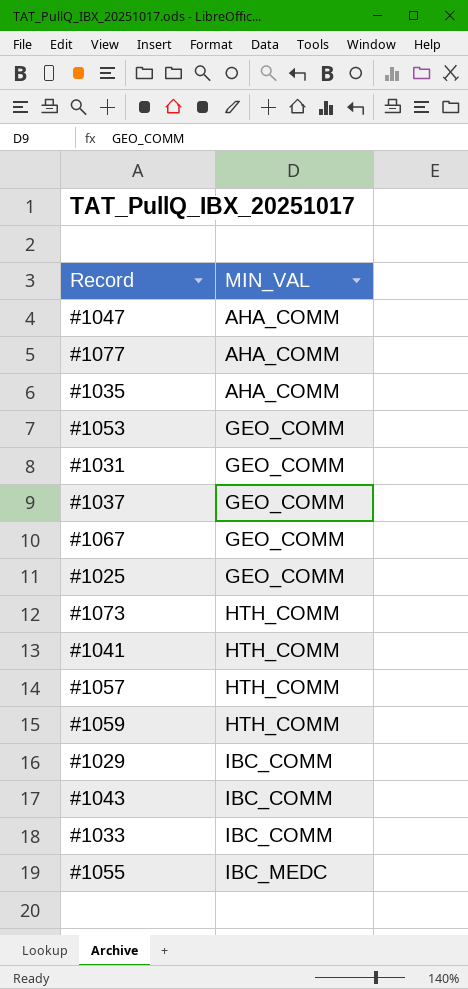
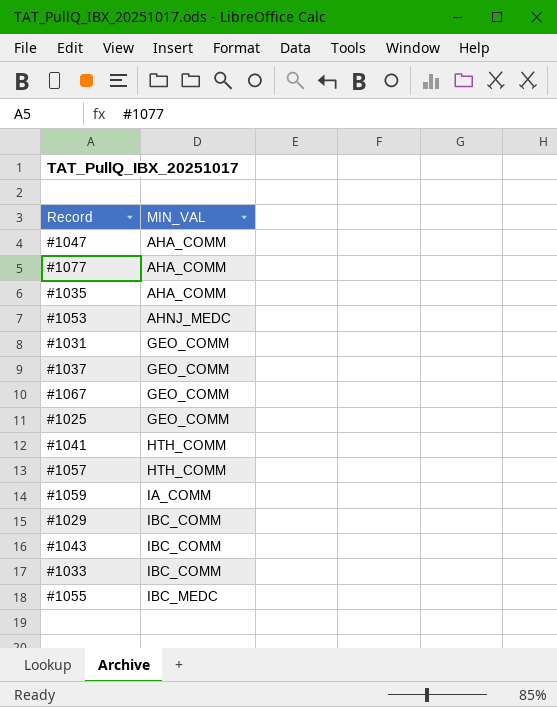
row #1073: HTH_COMM -> none
#1053 | MIN_VAL: GEO_COMM -> AHNJ_MEDC
#1059 | MIN_VAL: HTH_COMM -> IA_COMM

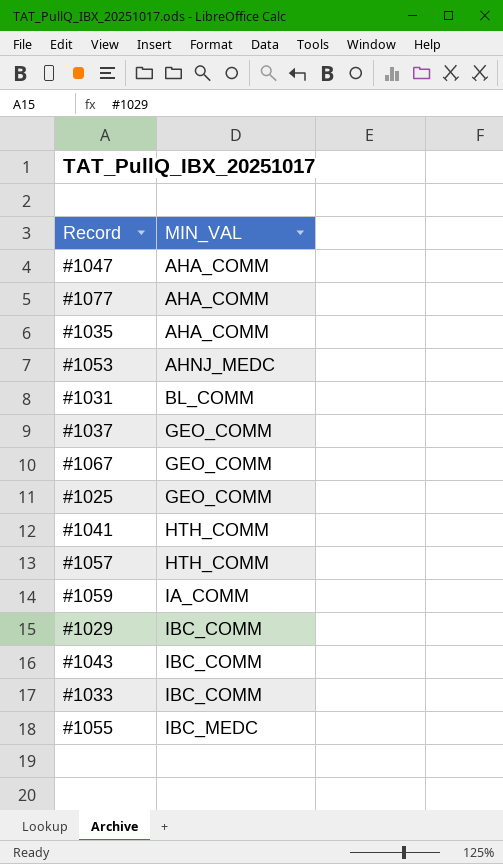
#1031 | MIN_VAL: GEO_COMM -> BL_COMM

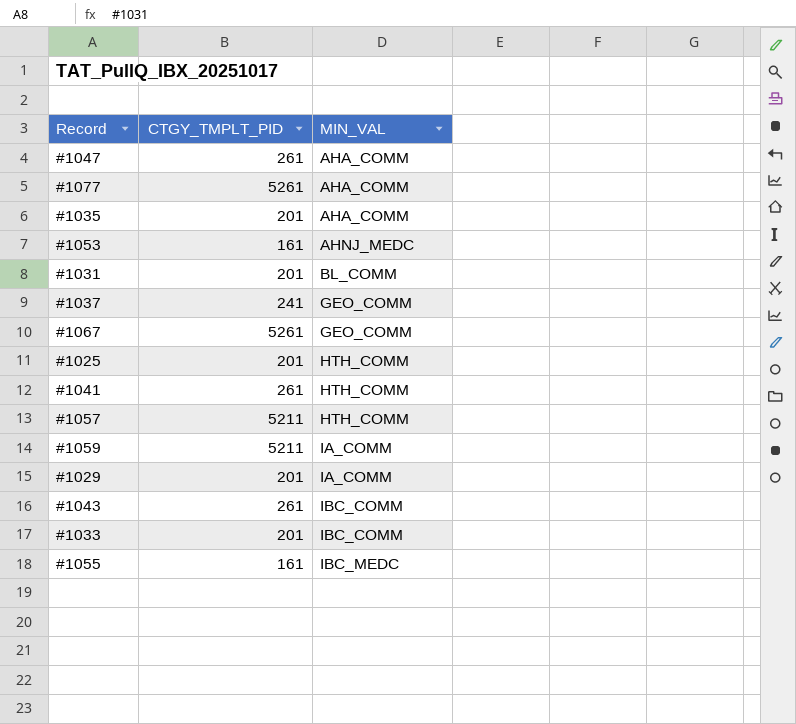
column CTGY_TMPLT_PID | position: none -> 2
#1025 | MIN_VAL: GEO_COMM -> HTH_COMM
#1029 | MIN_VAL: IBC_COMM -> IA_COMM

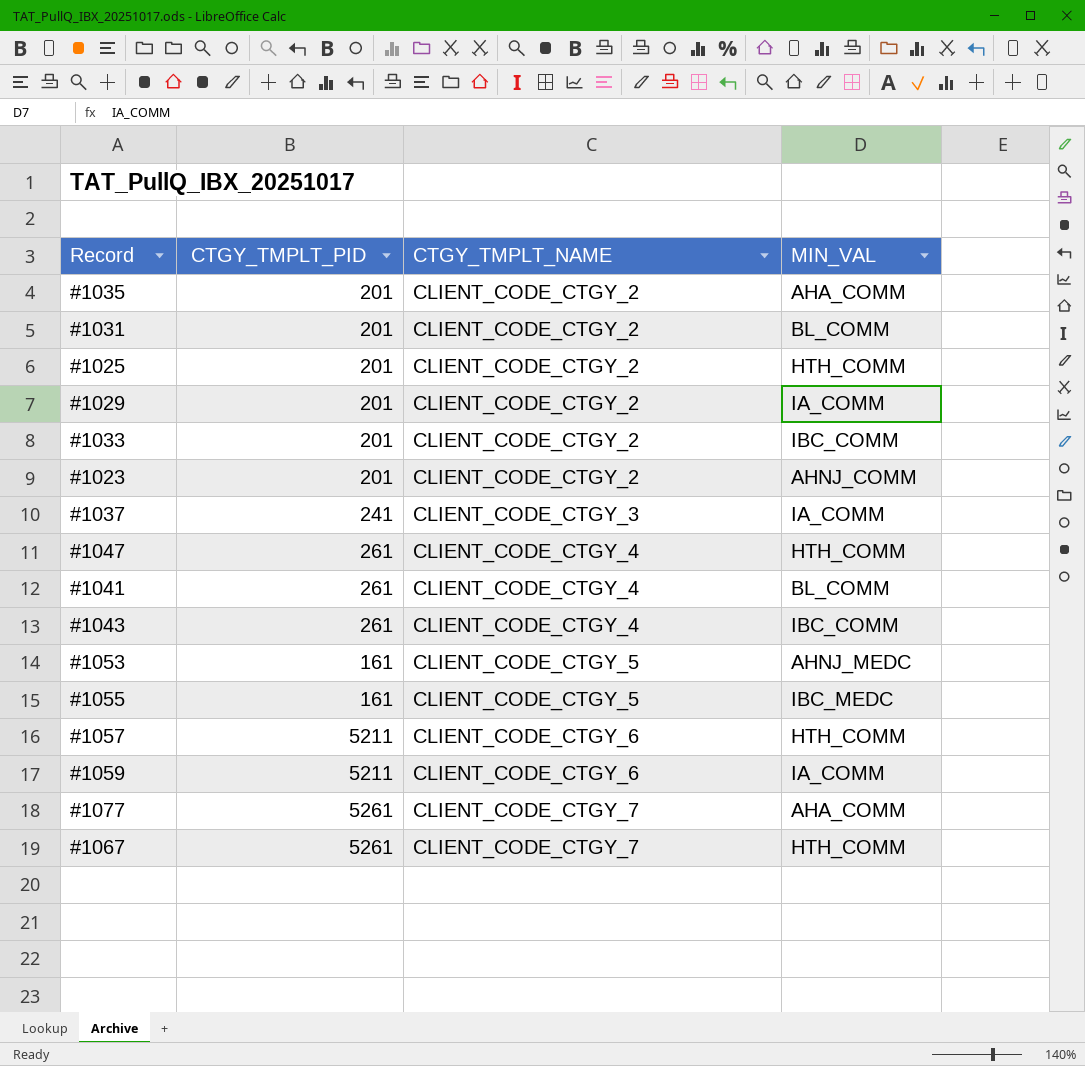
row order: MIN_VAL ascending -> CTGY_TMPLT_NAME ascending
column CTGY_TMPLT_NAME | position: none -> 3
row #1023: none -> 201 | CLIENT_CODE_CTGY_2 | AHNJ_COMM
#1037 | MIN_VAL: GEO_COMM -> IA_COMM
#1047 | MIN_VAL: AHA_COMM -> HTH_COMM
#1041 | MIN_VAL: HTH_COMM -> BL_COMM
#1067 | MIN_VAL: GEO_COMM -> HTH_COMM

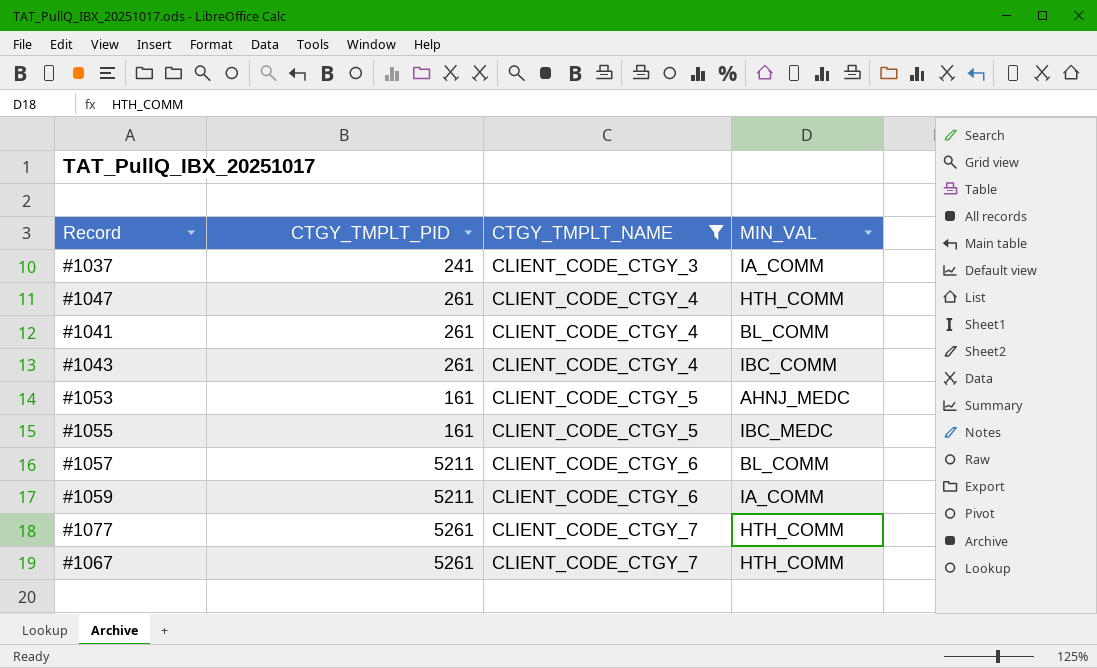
filter: none -> CTGY_TMPLT_NAME != CLIENT_CODE_CTGY_2
#1057 | MIN_VAL: HTH_COMM -> BL_COMM
#1077 | MIN_VAL: AHA_COMM -> HTH_COMM

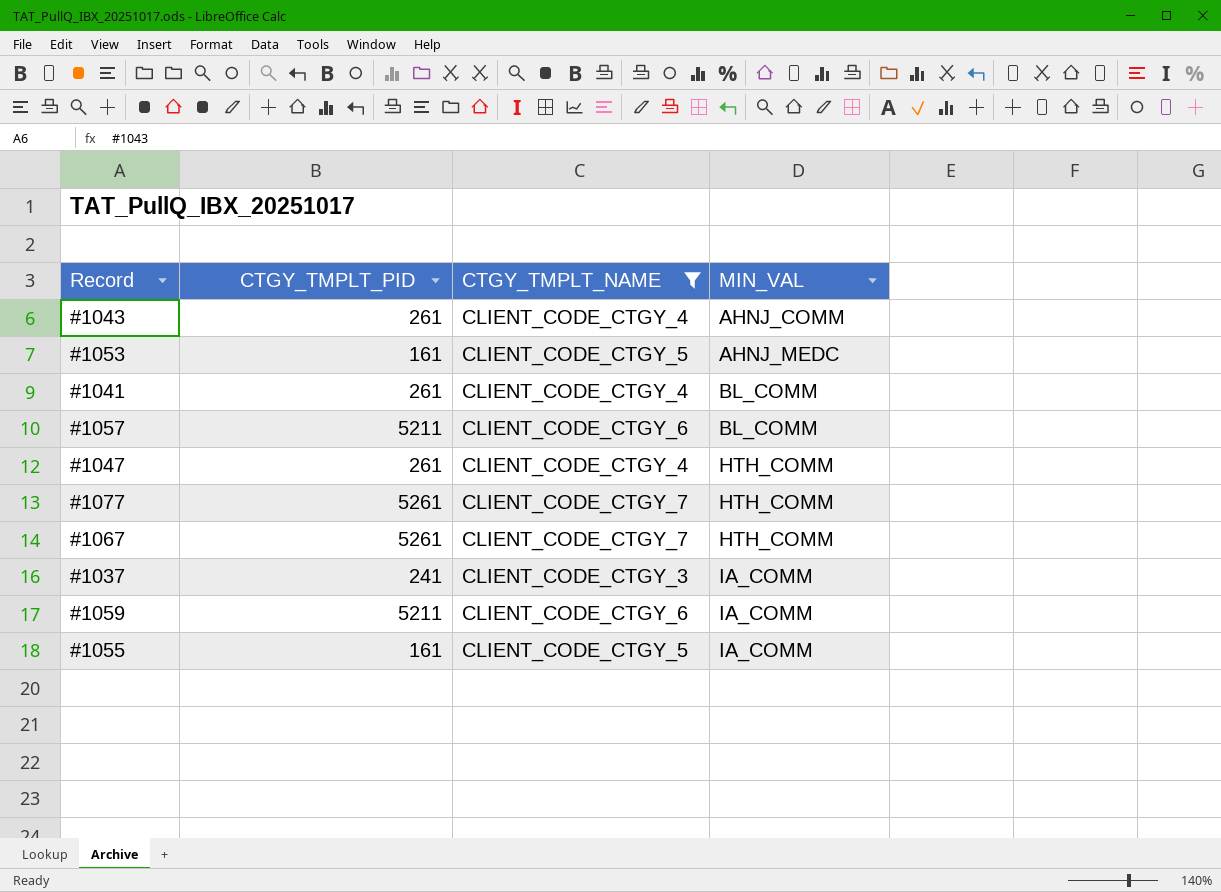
row order: CTGY_TMPLT_NAME ascending -> MIN_VAL ascending
#1043 | MIN_VAL: IBC_COMM -> AHNJ_COMM
#1055 | MIN_VAL: IBC_MEDC -> IA_COMM

